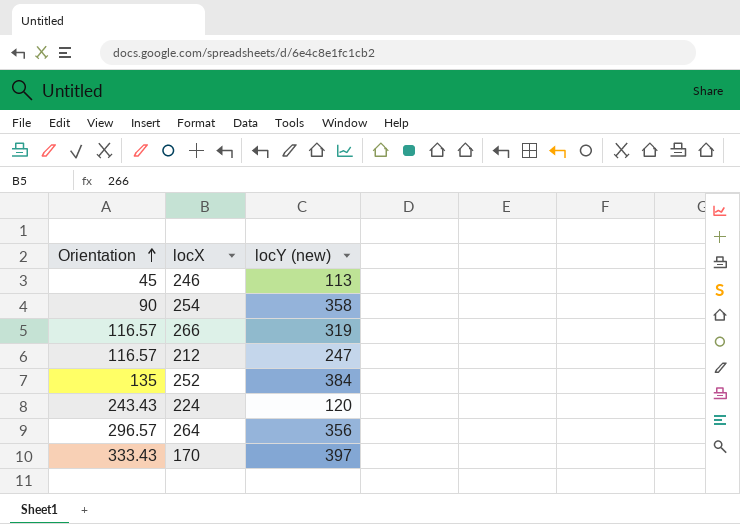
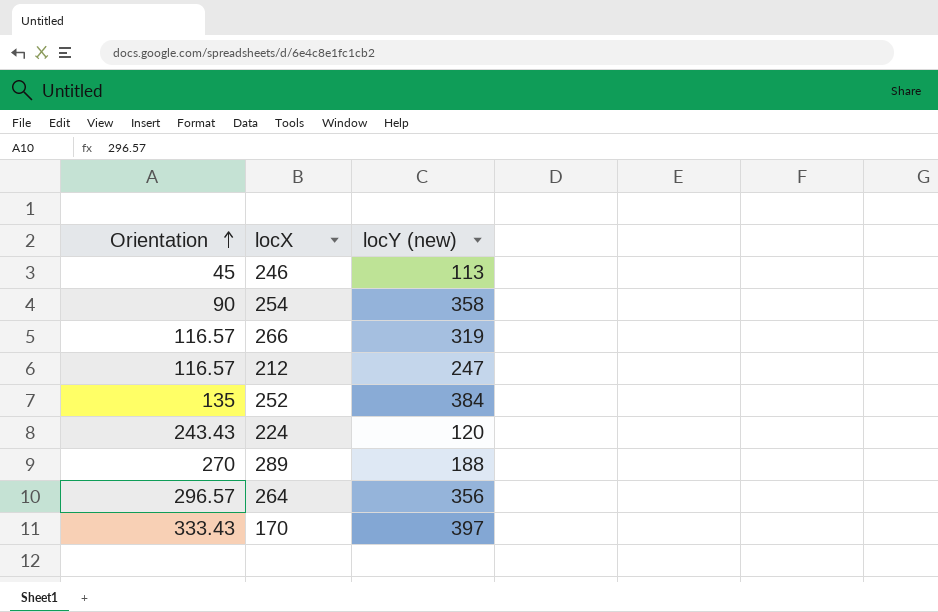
row 289: none -> 270 | 188

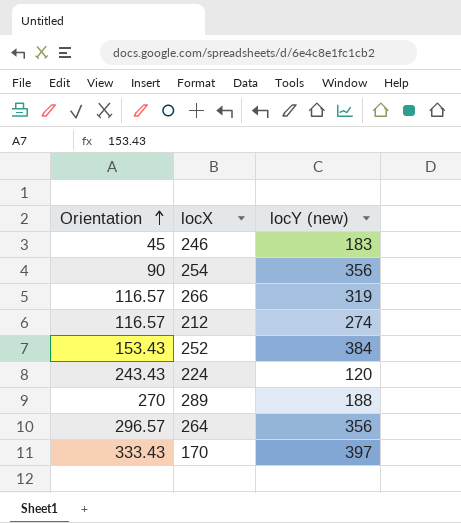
246 | locY (new): 113 -> 183
254 | locY (new): 358 -> 356
212 | locY (new): 247 -> 274
252 | Orientation: 135 -> 153.43

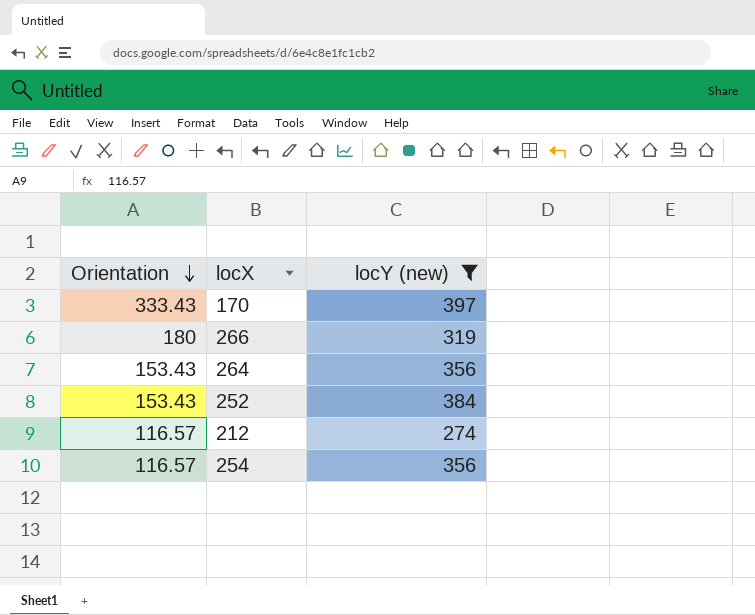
filter: none -> locY (new) >= 274
row order: Orientation ascending -> Orientation descending
266 | Orientation: 116.57 -> 180
264 | Orientation: 296.57 -> 153.43
254 | Orientation: 90 -> 116.57

